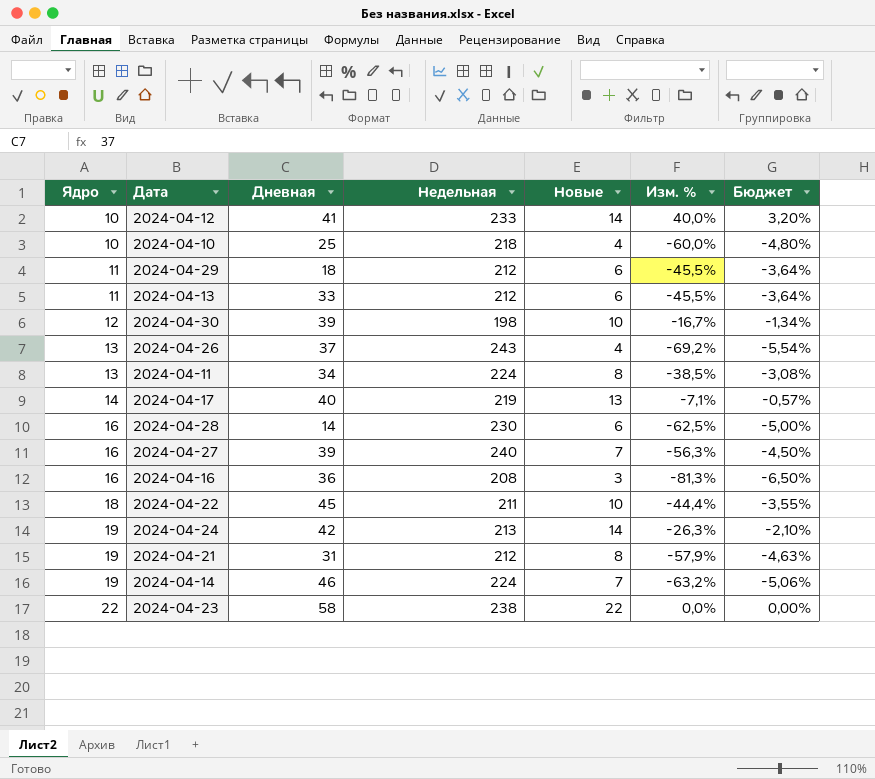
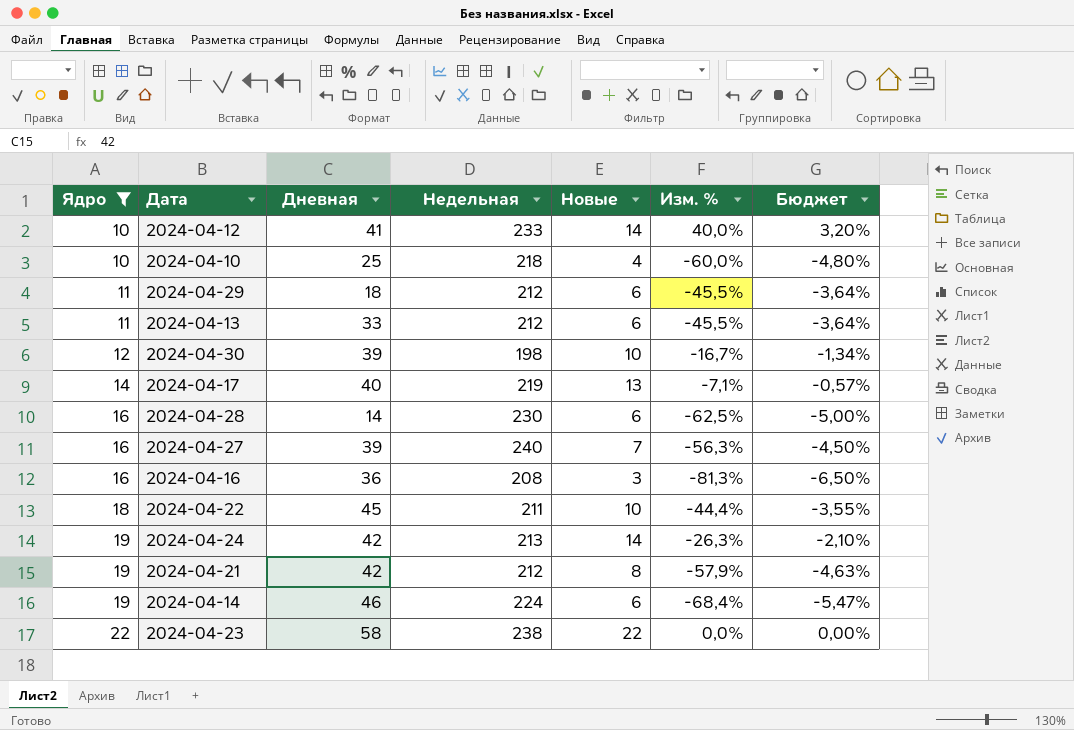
filter: none -> Ядро != 13
2024-04-21 | Дневная: 31 -> 42
2024-04-14 | Новые: 7 -> 6
2024-04-14 | Изм. %: -63,2% -> -68,4%
2024-04-14 | Бюджет: -5,06% -> -5,47%

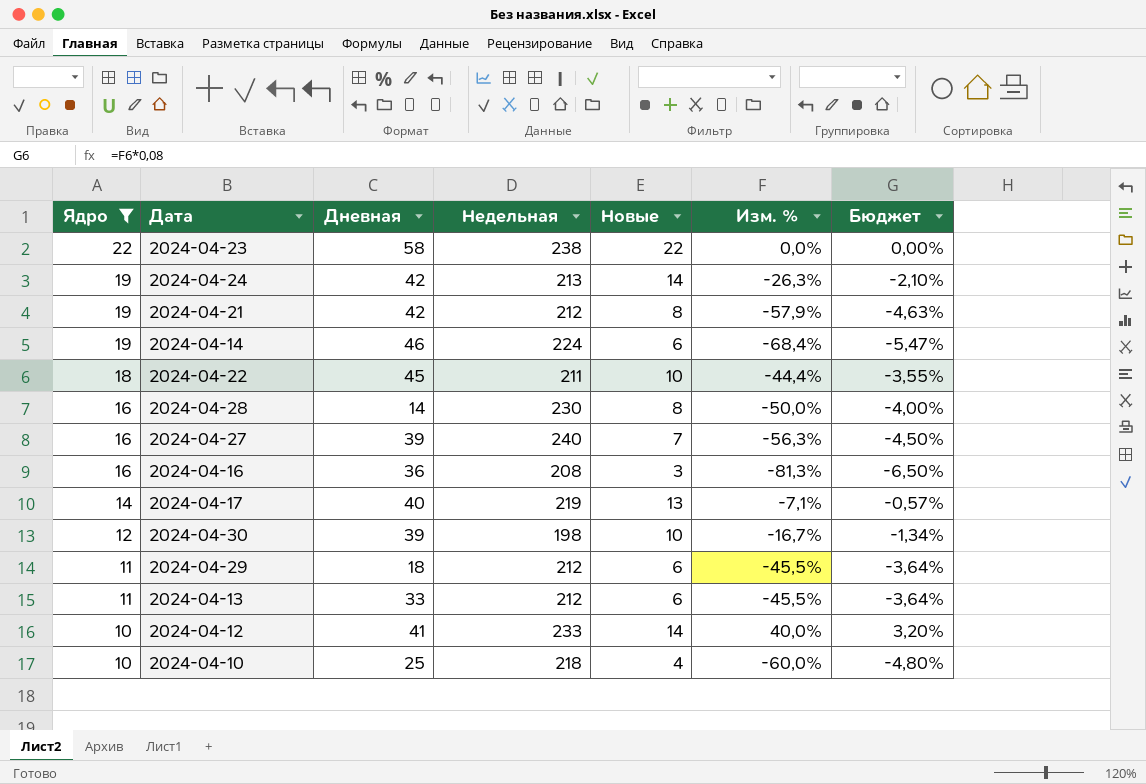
row order: Ядро ascending -> Ядро descending
2024-04-28 | Новые: 6 -> 8
2024-04-28 | Изм. %: -62,5% -> -50,0%
2024-04-28 | Бюджет: -5,00% -> -4,00%

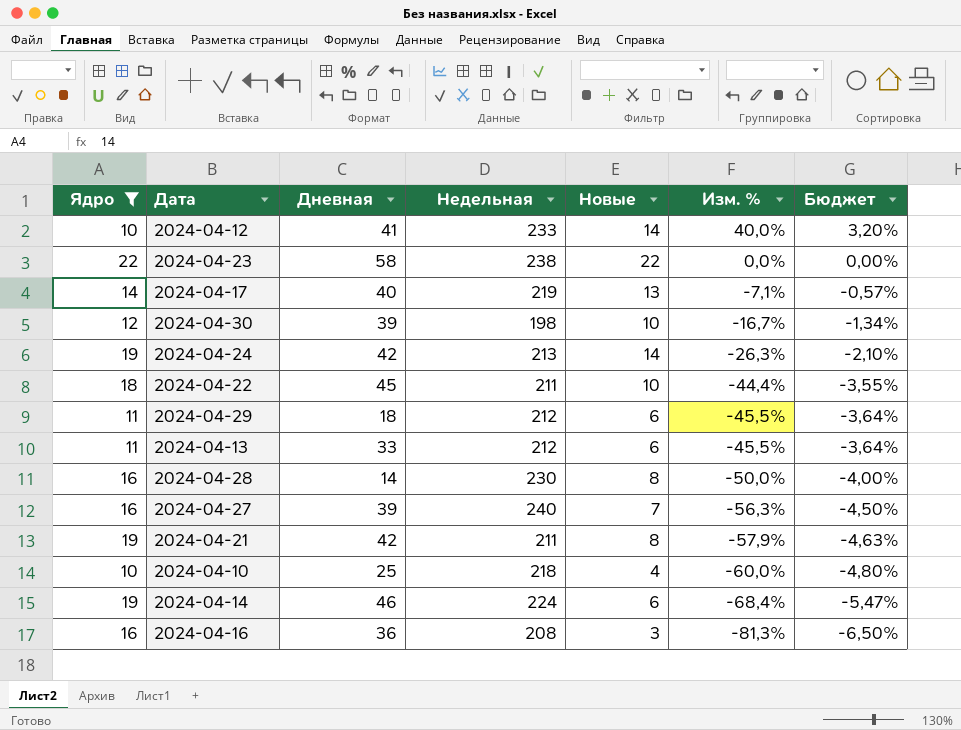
row order: Ядро descending -> Изм. % descending
2024-04-21 | Недельная: 212 -> 211

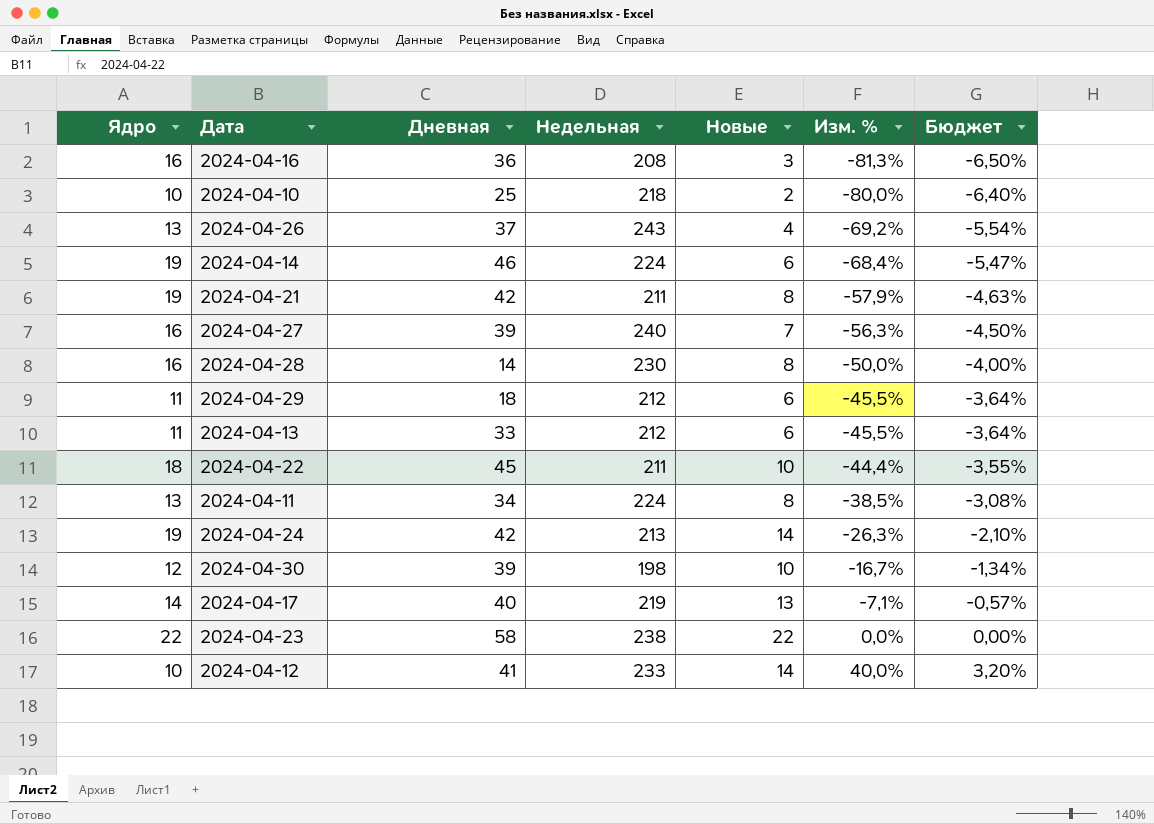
filter: Ядро != 13 -> none
row order: Изм. % descending -> Изм. % ascending
2024-04-10 | Новые: 4 -> 2
2024-04-10 | Изм. %: -60,0% -> -80,0%
2024-04-10 | Бюджет: -4,80% -> -6,40%

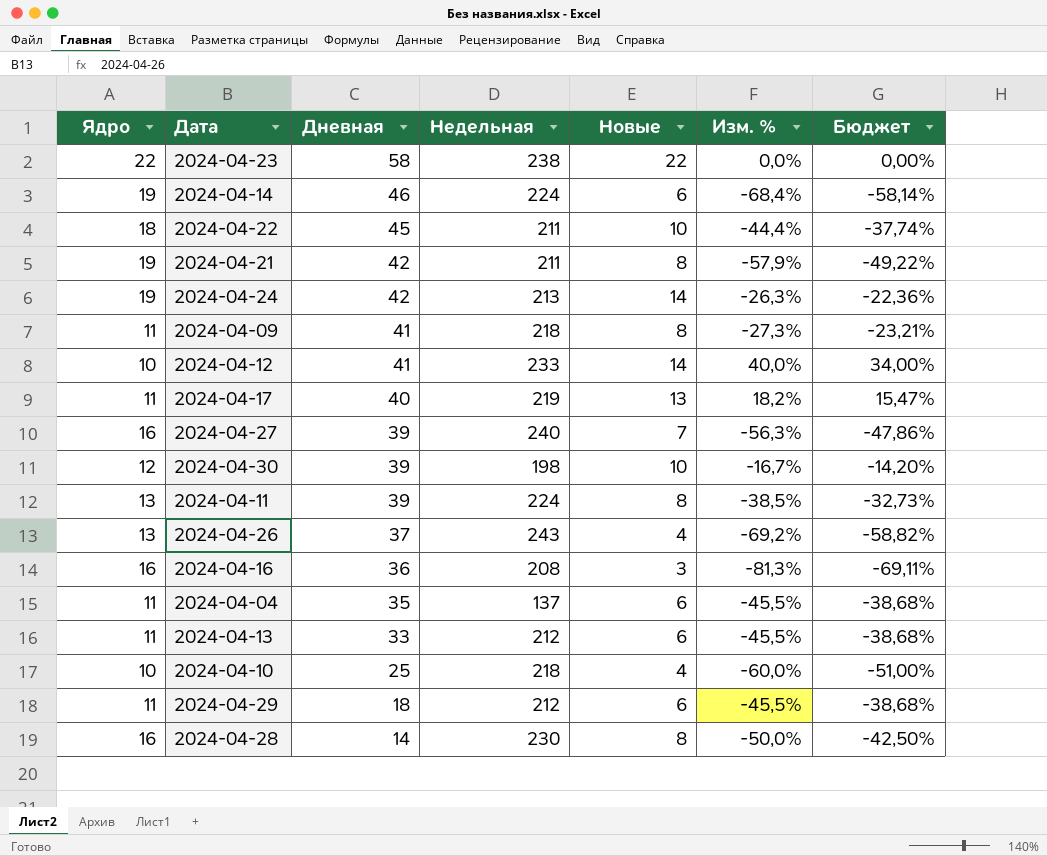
row order: Изм. % ascending -> Дневная descending
column Бюджет | formula: [Изм. %] * 0,08 -> [Изм. %] * 0,85
row 2024-04-09: none -> 11 | 41 | 218 | 8 | -27,3% | -23,21%
2024-04-17 | Ядро: 14 -> 11
2024-04-17 | Изм. %: -7,1% -> 18,2%
2024-04-11 | Дневная: 34 -> 39
row 2024-04-04: none -> 11 | 35 | 137 | 6 | -45,5% | -38,68%
2024-04-10 | Новые: 2 -> 4
2024-04-10 | Изм. %: -80,0% -> -60,0%

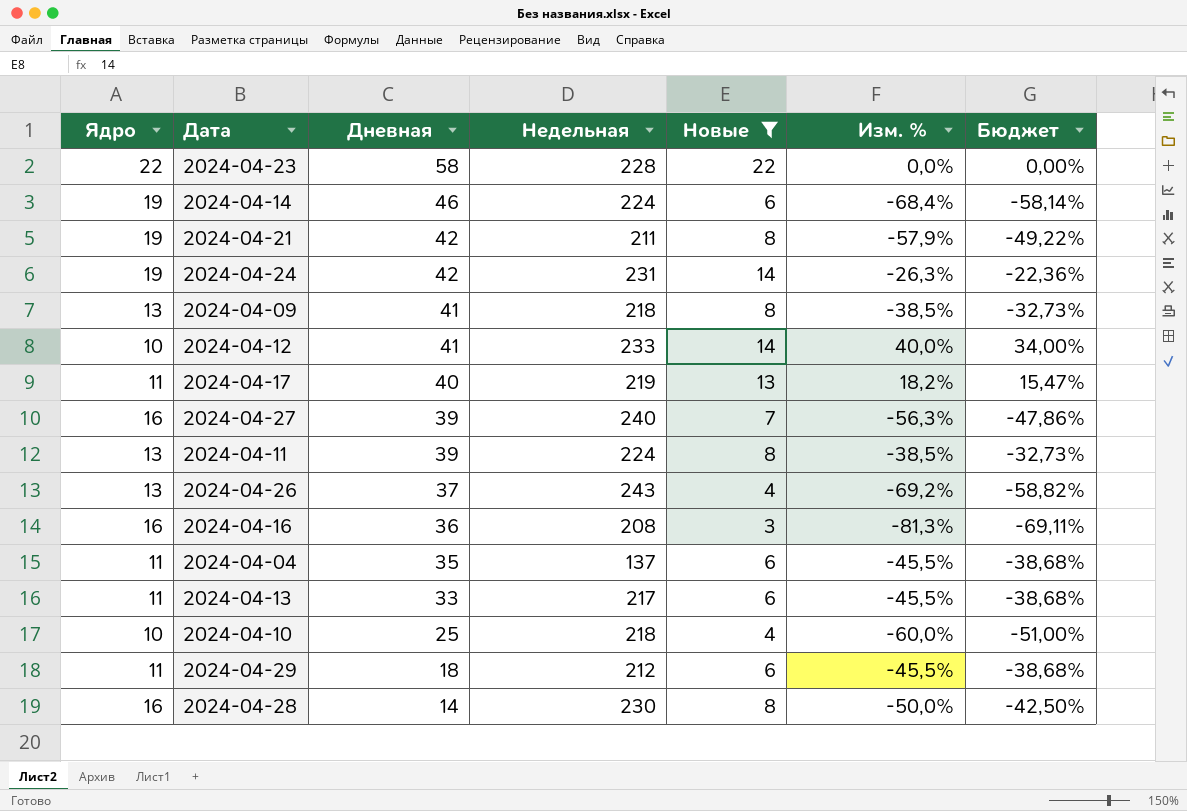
filter: none -> Новые != 10
2024-04-23 | Недельная: 238 -> 228
2024-04-24 | Недельная: 213 -> 231
2024-04-09 | Ядро: 11 -> 13
2024-04-09 | Изм. %: -27,3% -> -38,5%
2024-04-09 | Бюджет: -23,21% -> -32,73%
2024-04-13 | Недельная: 212 -> 217

